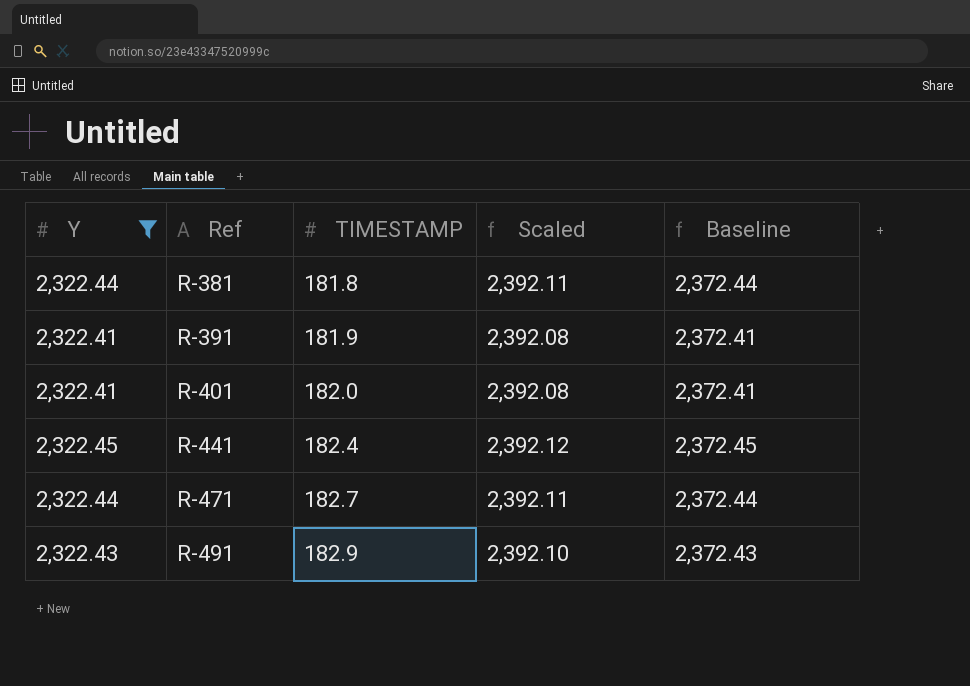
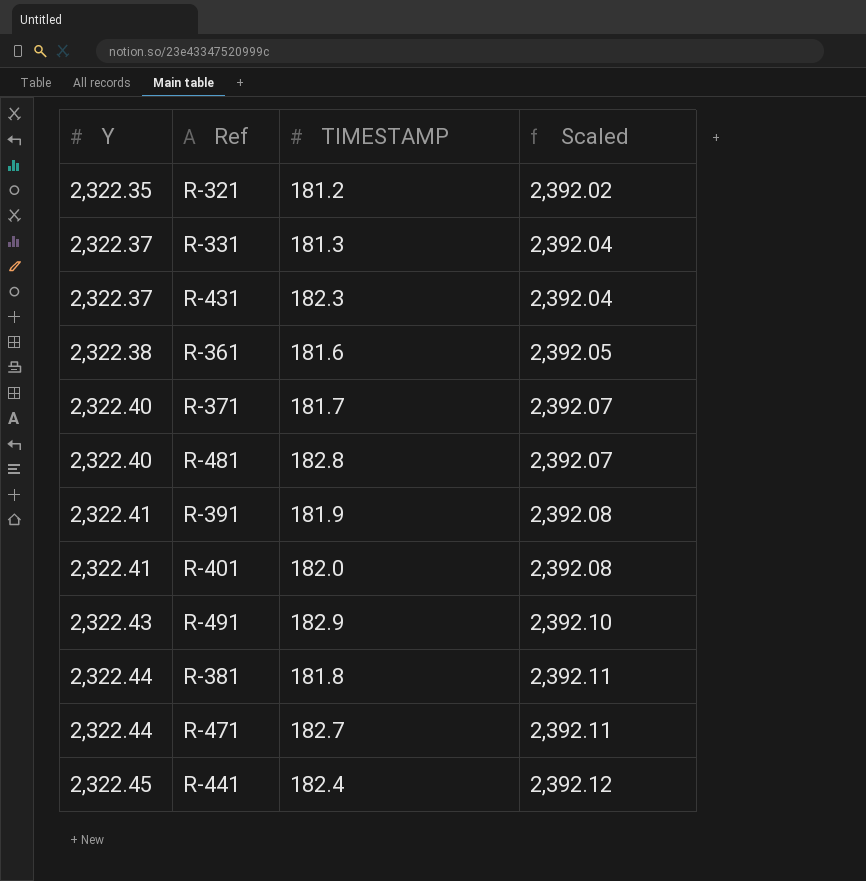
filter: Y >= 2,322.41 -> none
row order: Ref ascending -> Y ascending
column Baseline | formula: [Y] + 50 -> none

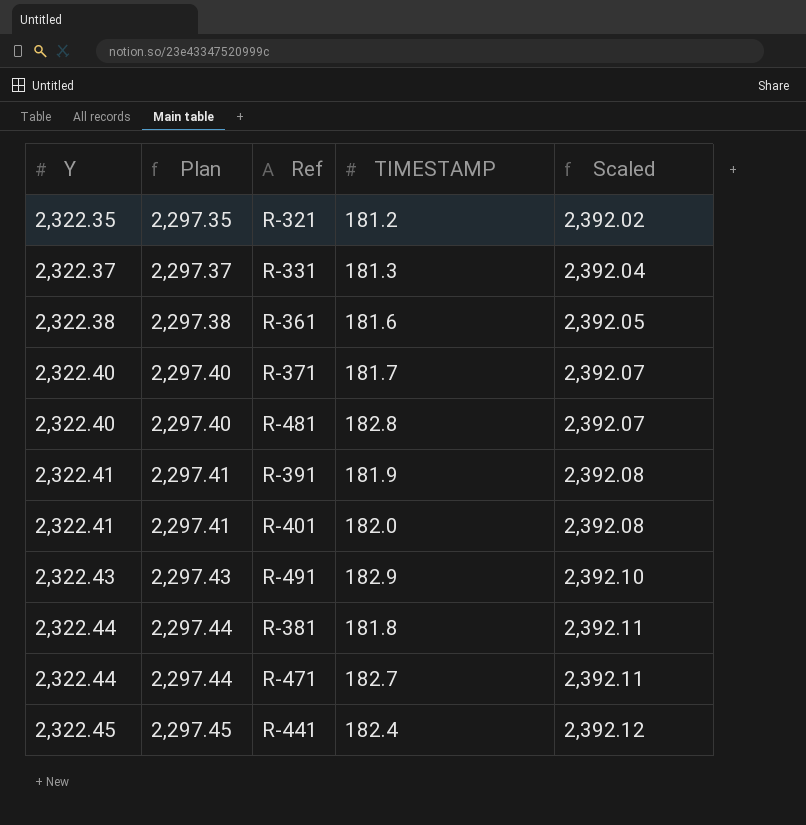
column Plan | formula: none -> [Y] - 25
row R-431: 2,322.37 | 182.3 | 2,392.04 -> none

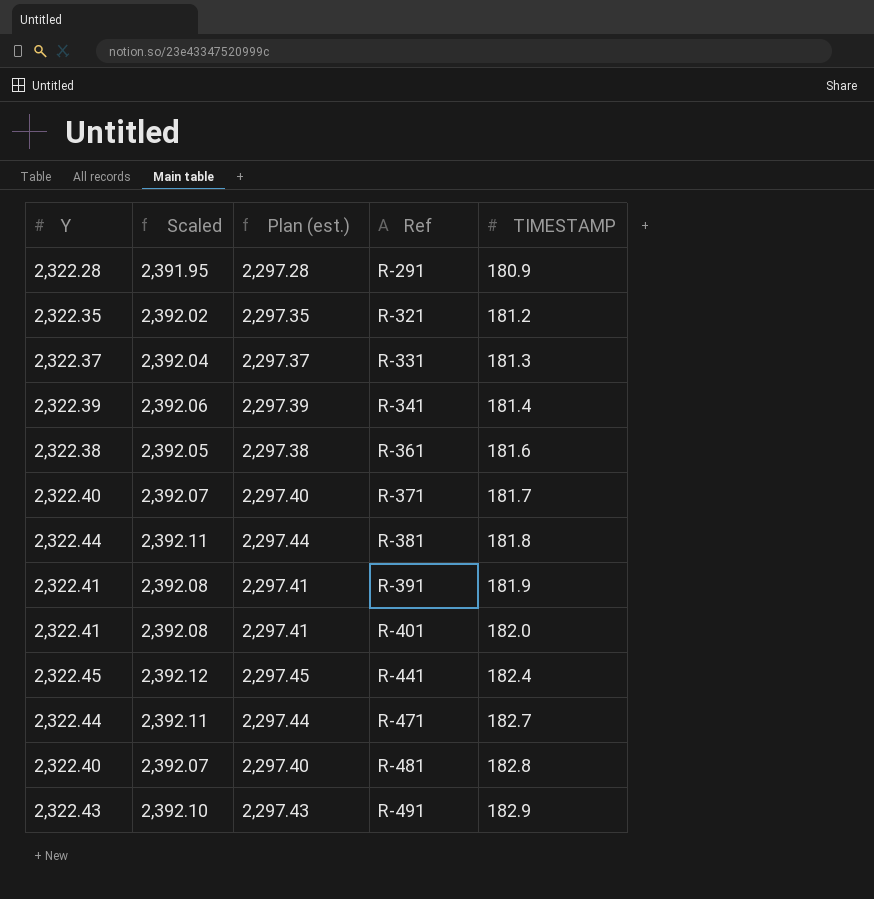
row order: Y ascending -> Ref ascending
column Scaled | position: 5 -> 2
column name: Plan -> Plan (est.)
row R-291: none -> 2,322.28 | 2,391.95 | 2,297.28 | 180.9
row R-341: none -> 2,322.39 | 2,392.06 | 2,297.39 | 181.4

